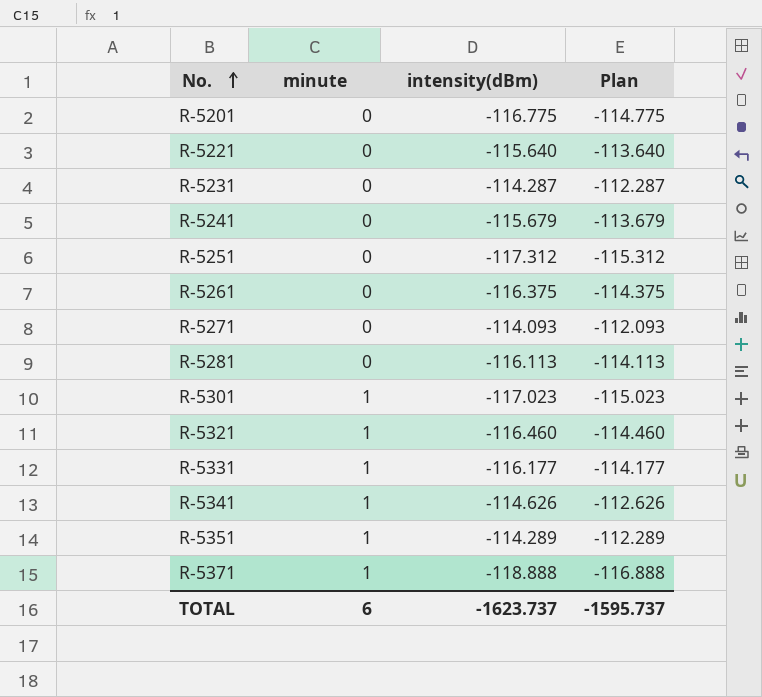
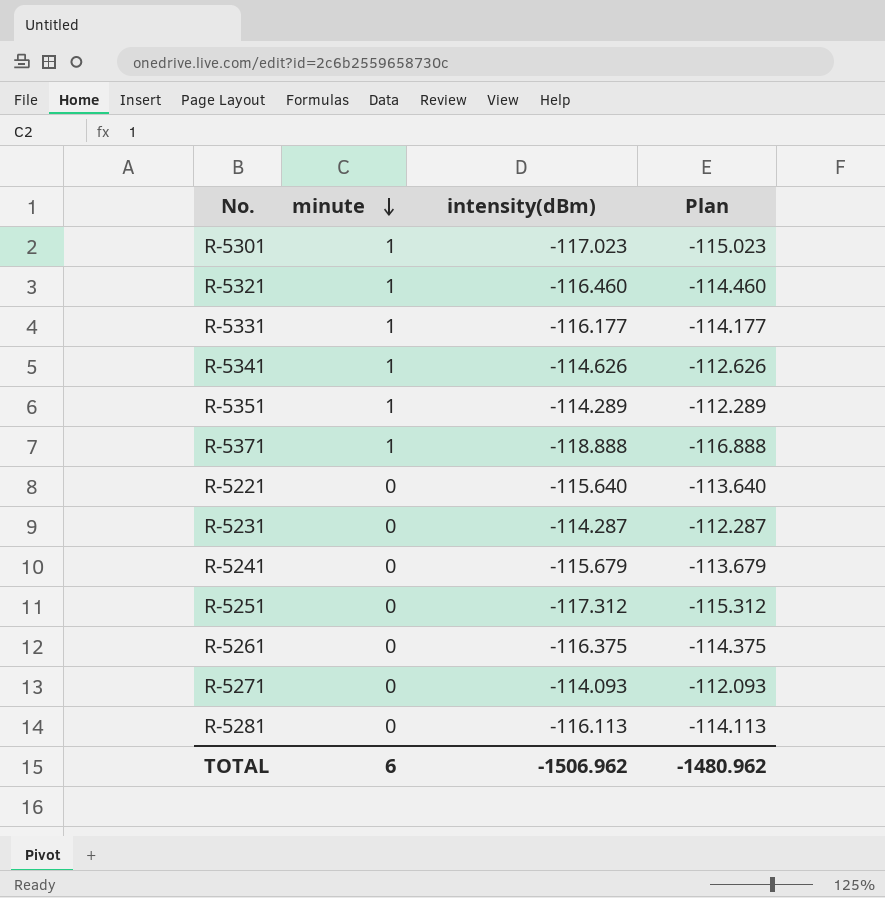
row order: No. ascending -> minute descending
row R-5201: 0 | -116.775 | -114.775 -> none
TOTAL | intensity(dBm): -1623.737 -> -1506.962
TOTAL | Plan: -1595.737 -> -1480.962

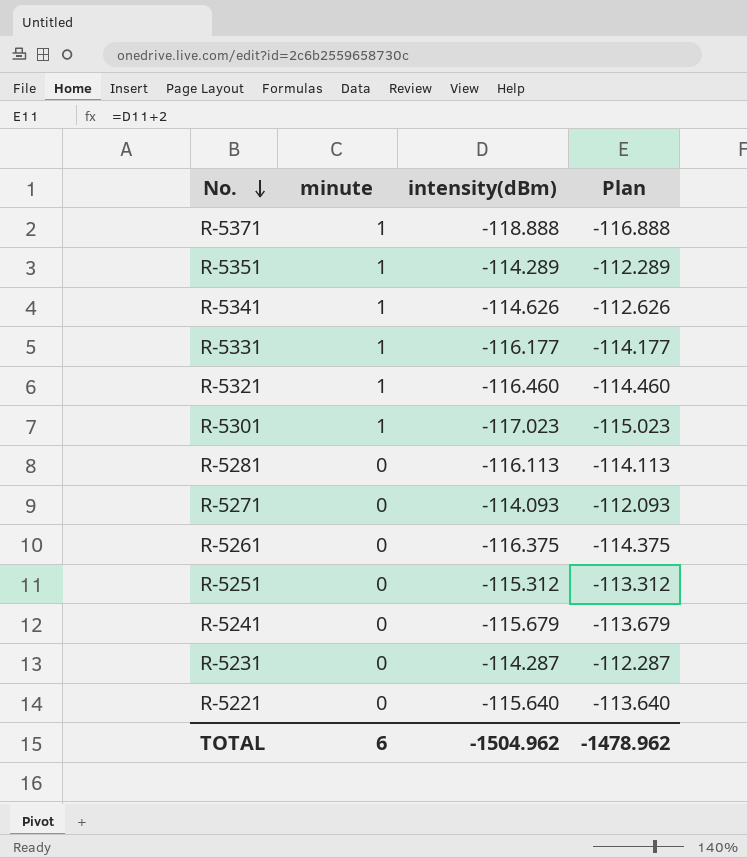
row order: minute descending -> No. descending
R-5251 | intensity(dBm): -117.312 -> -115.312
R-5251 | Plan: -115.312 -> -113.312
TOTAL | intensity(dBm): -1506.962 -> -1504.962
TOTAL | Plan: -1480.962 -> -1478.962

